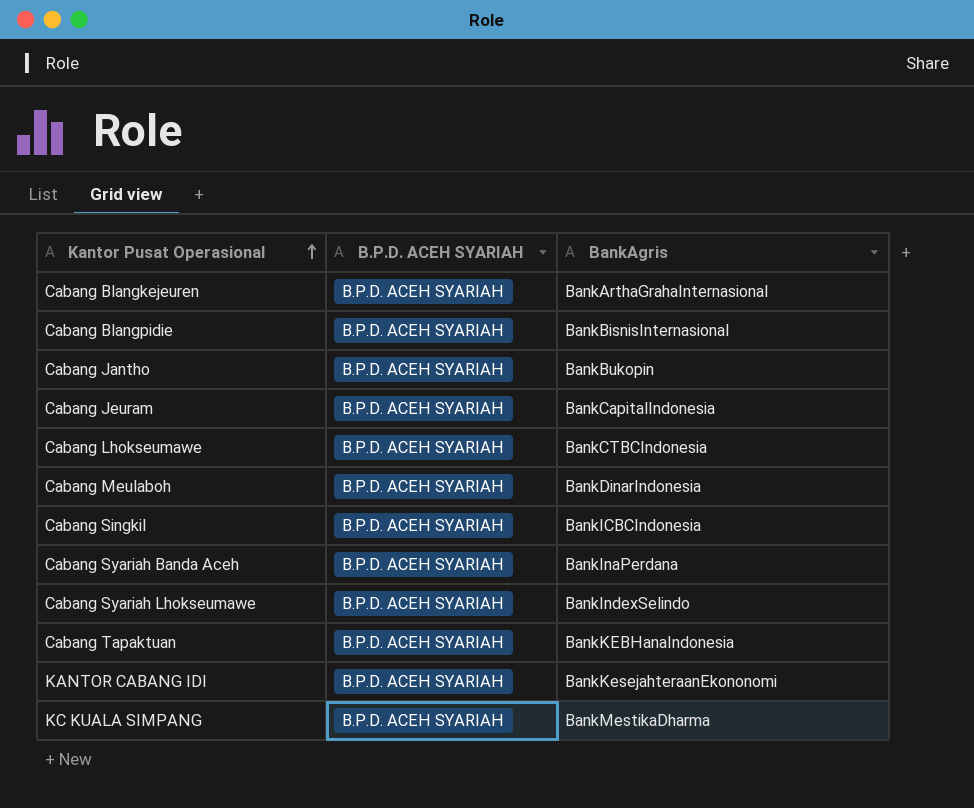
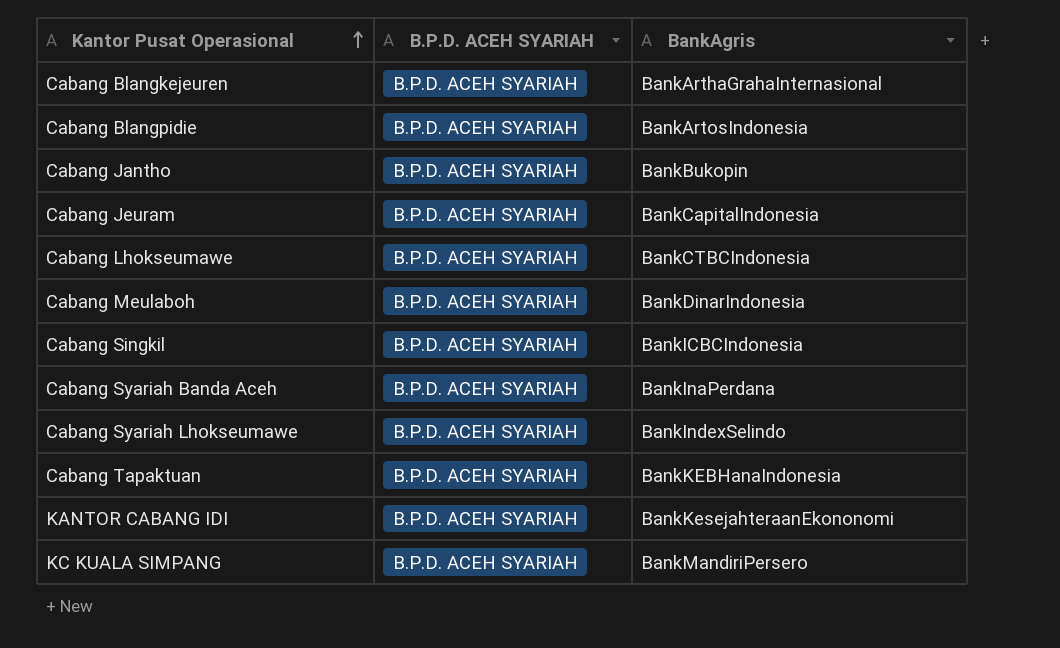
Cabang Blangpidie | BankAgris: BankBisnisInternasional -> BankArtosIndonesia
KC KUALA SIMPANG | BankAgris: BankMestikaDharma -> BankMandiriPersero

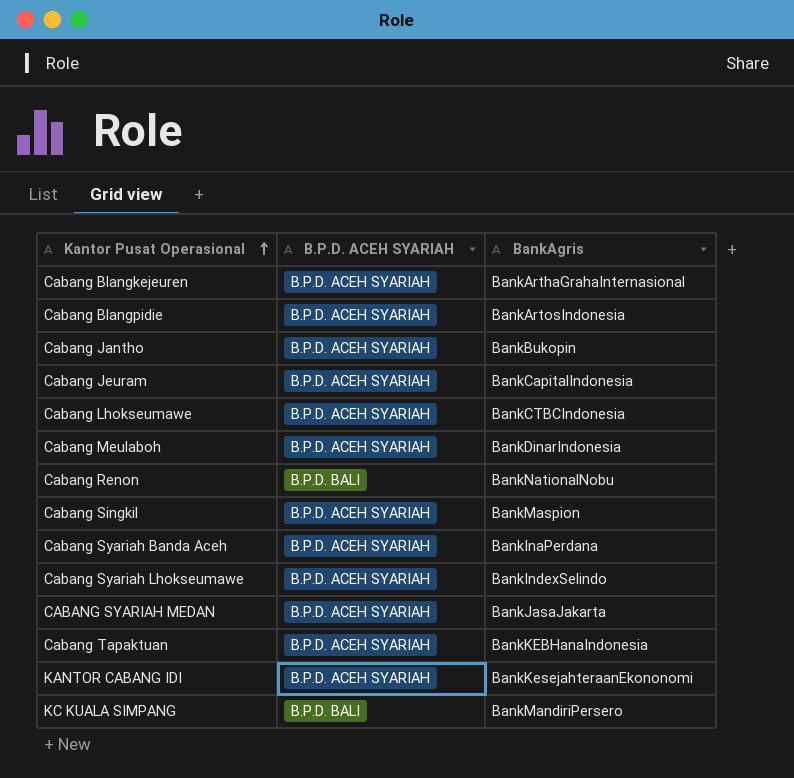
row Cabang Renon: none -> B.P.D. BALI | BankNationalNobu
Cabang Singkil | BankAgris: BankICBCIndonesia -> BankMaspion
row CABANG SYARIAH MEDAN: none -> B.P.D. ACEH SYARIAH | BankJasaJakarta
KC KUALA SIMPANG | B.P.D. ACEH SYARIAH: B.P.D. ACEH SYARIAH -> B.P.D. BALI

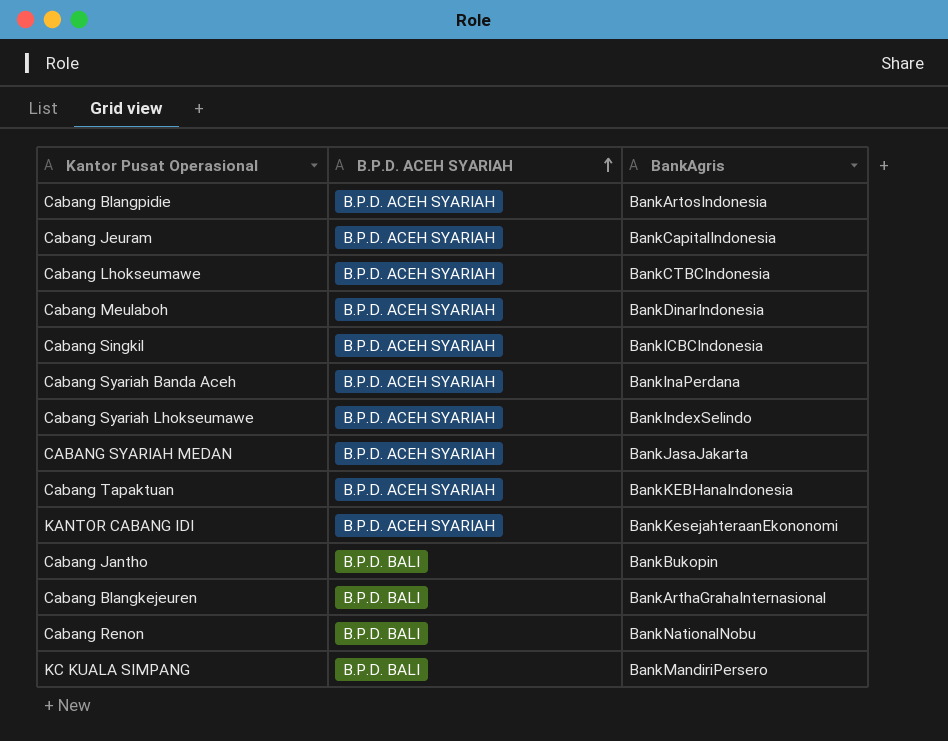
row order: Kantor Pusat Operasional ascending -> B.P.D. ACEH SYARIAH ascending
Cabang Singkil | BankAgris: BankMaspion -> BankICBCIndonesia
Cabang Jantho | B.P.D. ACEH SYARIAH: B.P.D. ACEH SYARIAH -> B.P.D. BALI
Cabang Blangkejeuren | B.P.D. ACEH SYARIAH: B.P.D. ACEH SYARIAH -> B.P.D. BALI

